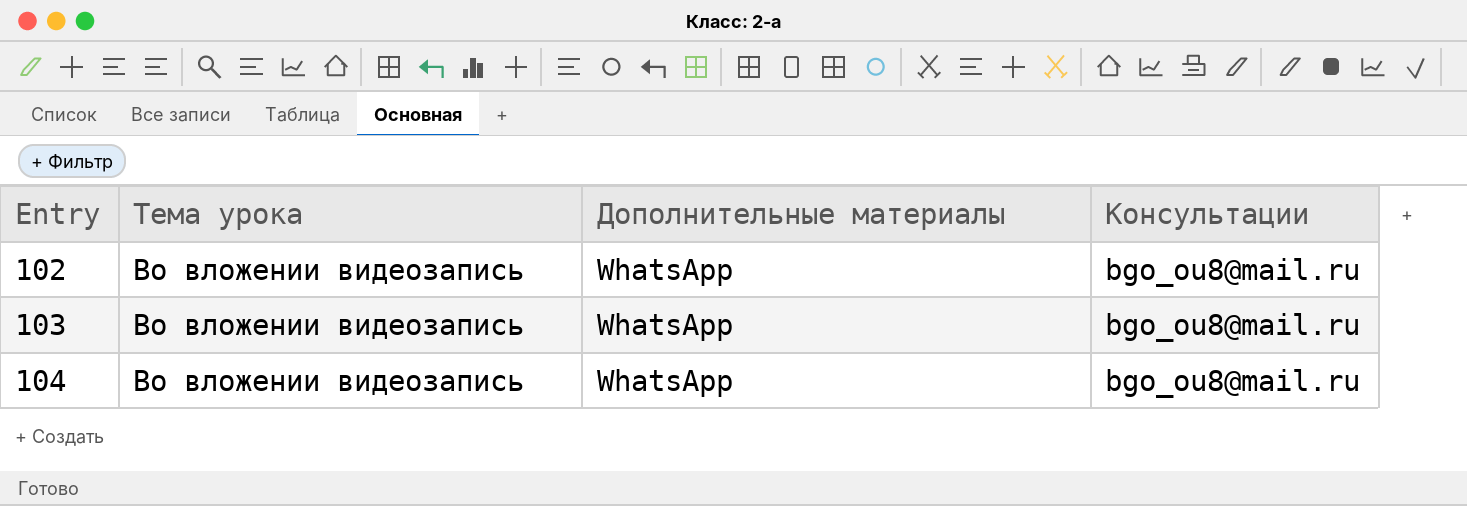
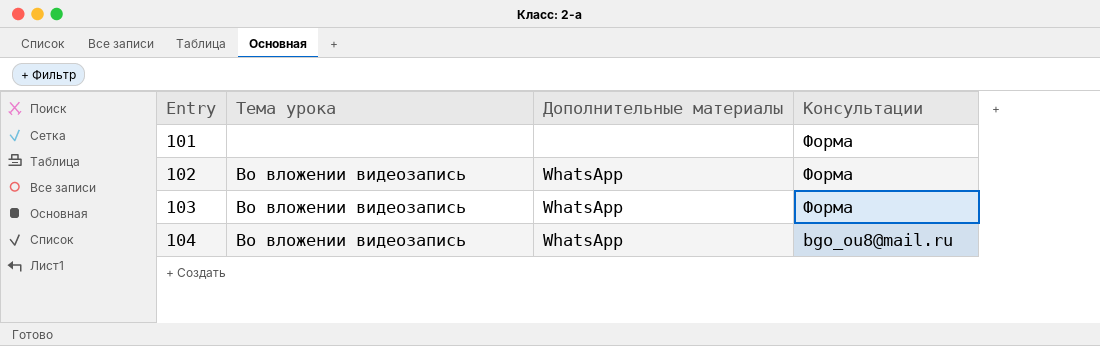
row 101: none -> none | none | Форма
102 | Консультации: bgo_ou8@mail.ru -> Форма
103 | Консультации: bgo_ou8@mail.ru -> Форма

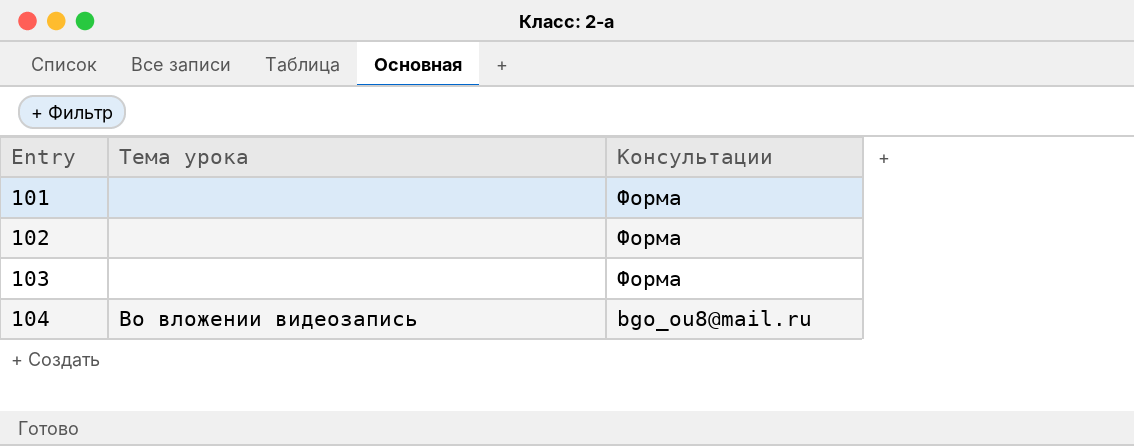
column Дополнительные материалы | position: 3 -> none
102 | Тема урока: Во вложении видеозапись -> none
103 | Тема урока: Во вложении видеозапись -> none

